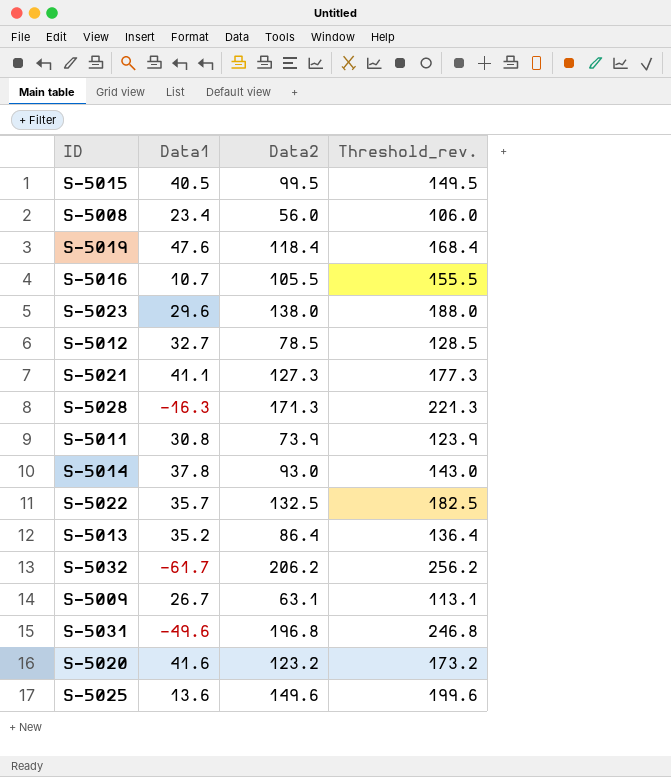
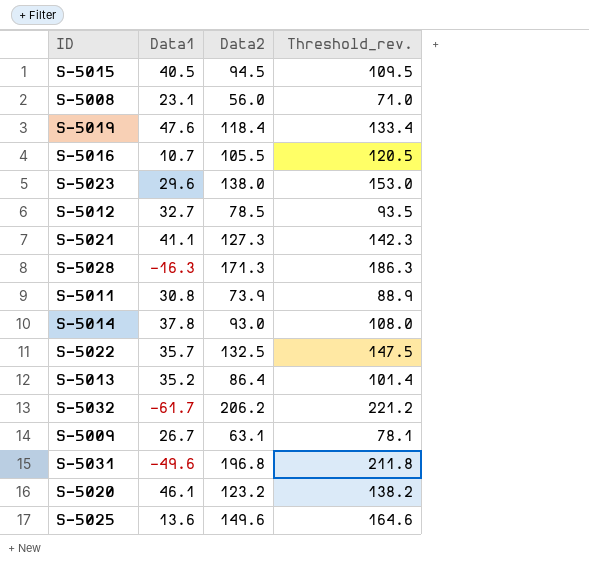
column Threshold_rev. | formula: [Data2] + 50 -> [Data2] + 15
S-5015 | Data2: 99.5 -> 94.5
S-5008 | Data1: 23.4 -> 23.1
S-5020 | Data1: 41.6 -> 46.1

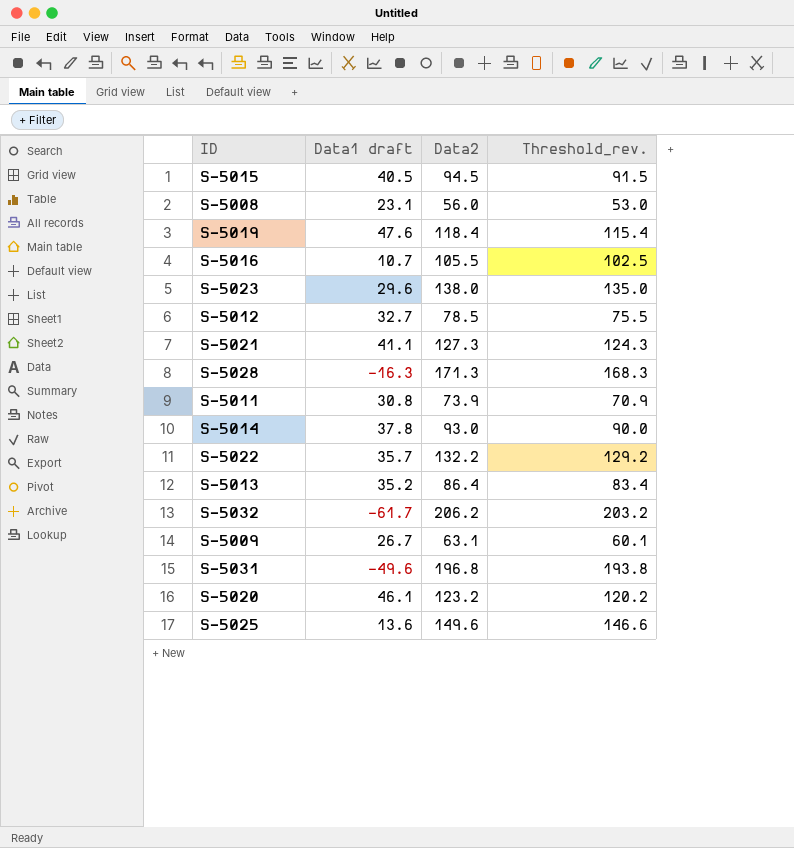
column name: Data1 -> Data1 draft
column Threshold_rev. | formula: [Data2] + 15 -> [Data2] - 3
S-5022 | Data2: 132.5 -> 132.2

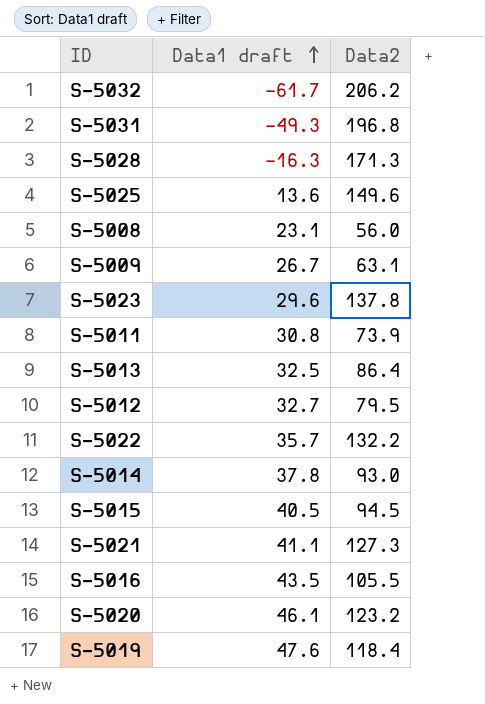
row order: none -> Data1 draft ascending
column Threshold_rev. | formula: [Data2] - 3 -> none
S-5031 | Data1 draft: -49.6 -> -49.3
S-5023 | Data2: 138.0 -> 137.8
S-5013 | Data1 draft: 35.2 -> 32.5
S-5012 | Data2: 78.5 -> 79.5
S-5016 | Data1 draft: 10.7 -> 43.5

